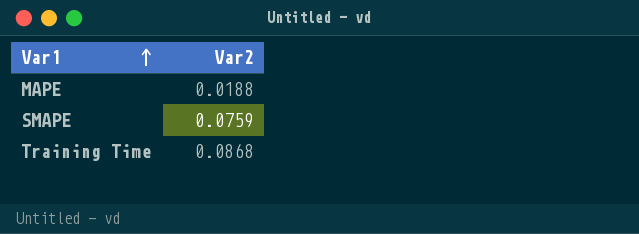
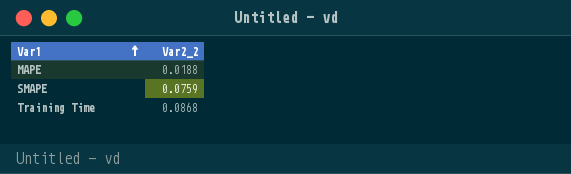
column name: Var2 -> Var2_2

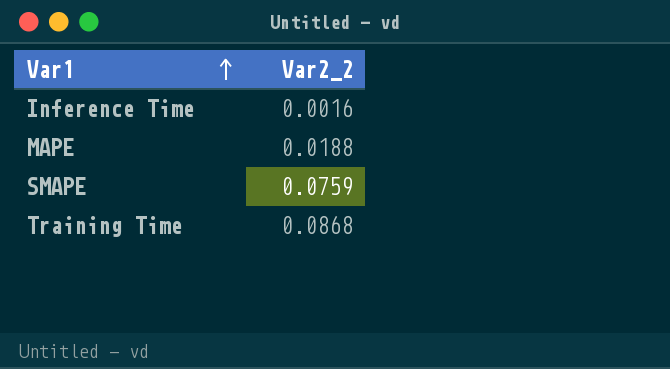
row Inference Time: none -> 0.0016

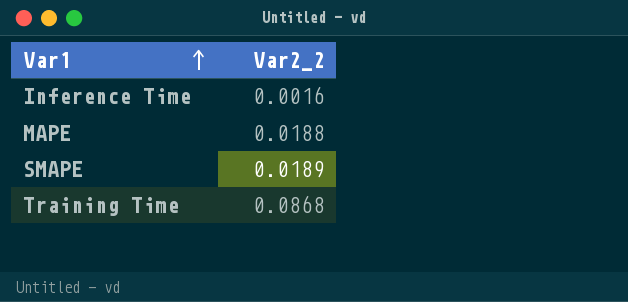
SMAPE | Var2_2: 0.0759 -> 0.0189

